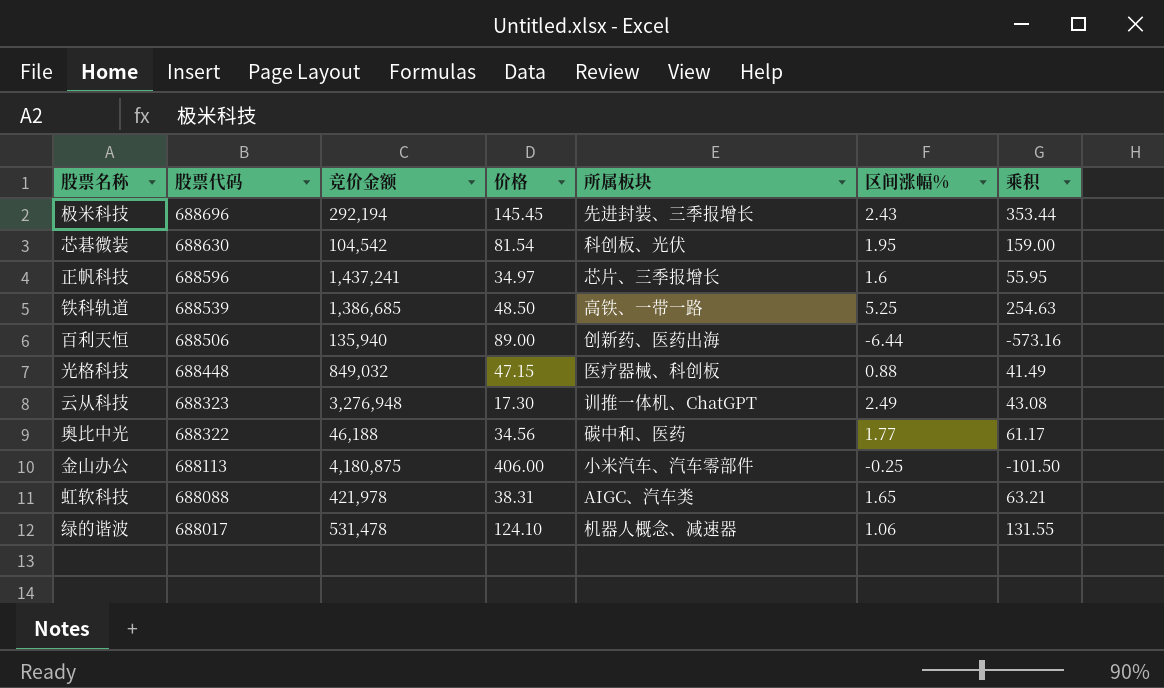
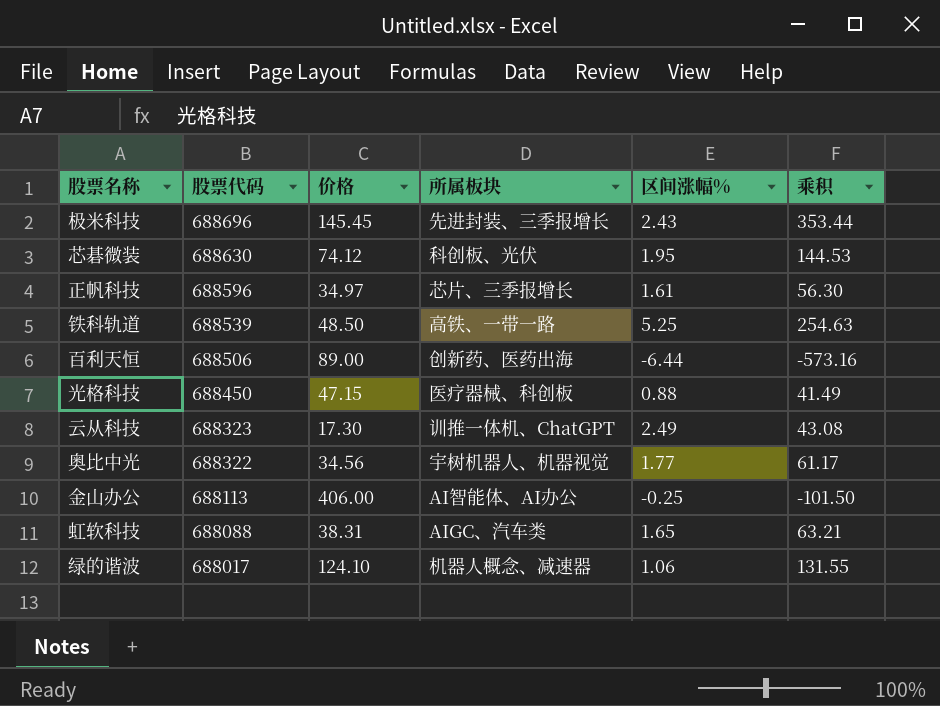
column 竞价金额 | position: 3 -> none
芯碁微装 | 价格: 81.54 -> 74.12
芯碁微装 | 乘积: 159.00 -> 144.53
正帆科技 | 区间涨幅%: 1.6 -> 1.61
正帆科技 | 乘积: 55.95 -> 56.30
光格科技 | 股票代码: 688448 -> 688450
奥比中光 | 所属板块: 碳中和、医药 -> 宇树机器人、机器视觉
金山办公 | 所属板块: 小米汽车、汽车零部件 -> AI智能体、AI办公

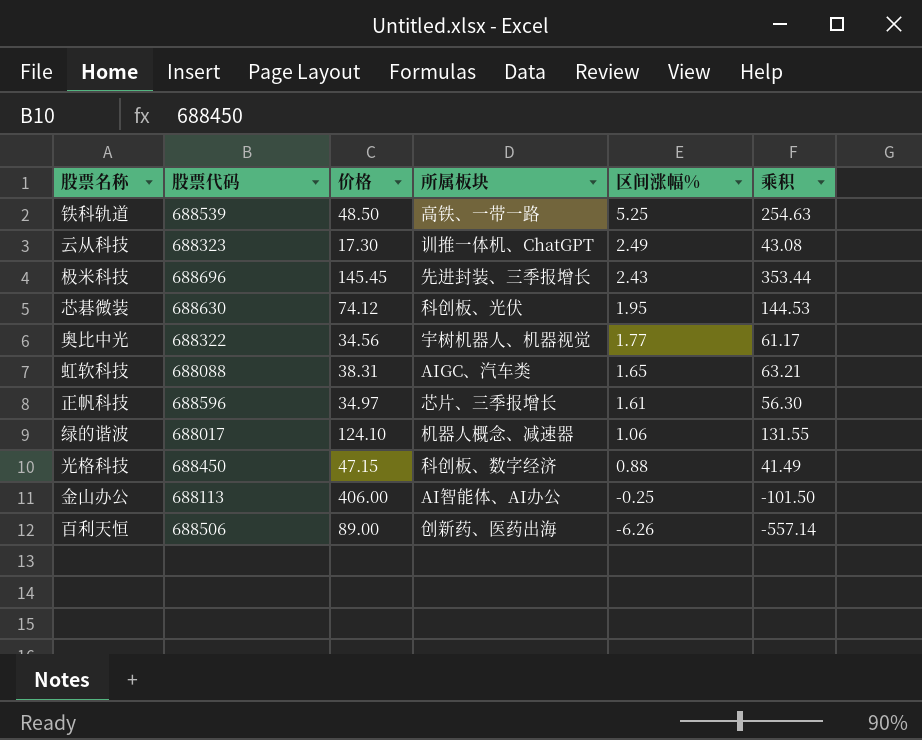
row order: 股票代码 descending -> 区间涨幅% descending
光格科技 | 所属板块: 医疗器械、科创板 -> 科创板、数字经济
百利天恒 | 区间涨幅%: -6.44 -> -6.26
百利天恒 | 乘积: -573.16 -> -557.14

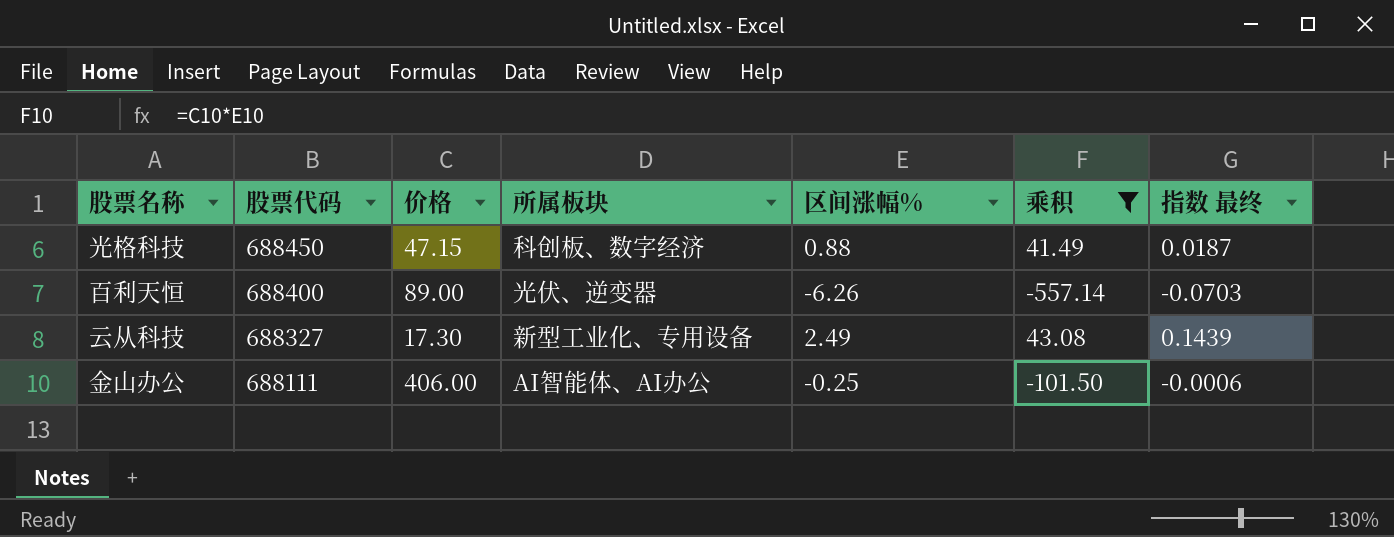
filter: none -> 乘积 <= 43.08
row order: 区间涨幅% descending -> 股票代码 descending
column 指数 最终 | formula: none -> [区间涨幅%] / [价格]
百利天恒 | 股票代码: 688506 -> 688400
百利天恒 | 所属板块: 创新药、医药出海 -> 光伏、逆变器
云从科技 | 股票代码: 688323 -> 688327
云从科技 | 所属板块: 训推一体机、ChatGPT -> 新型工业化、专用设备
金山办公 | 股票代码: 688113 -> 688111

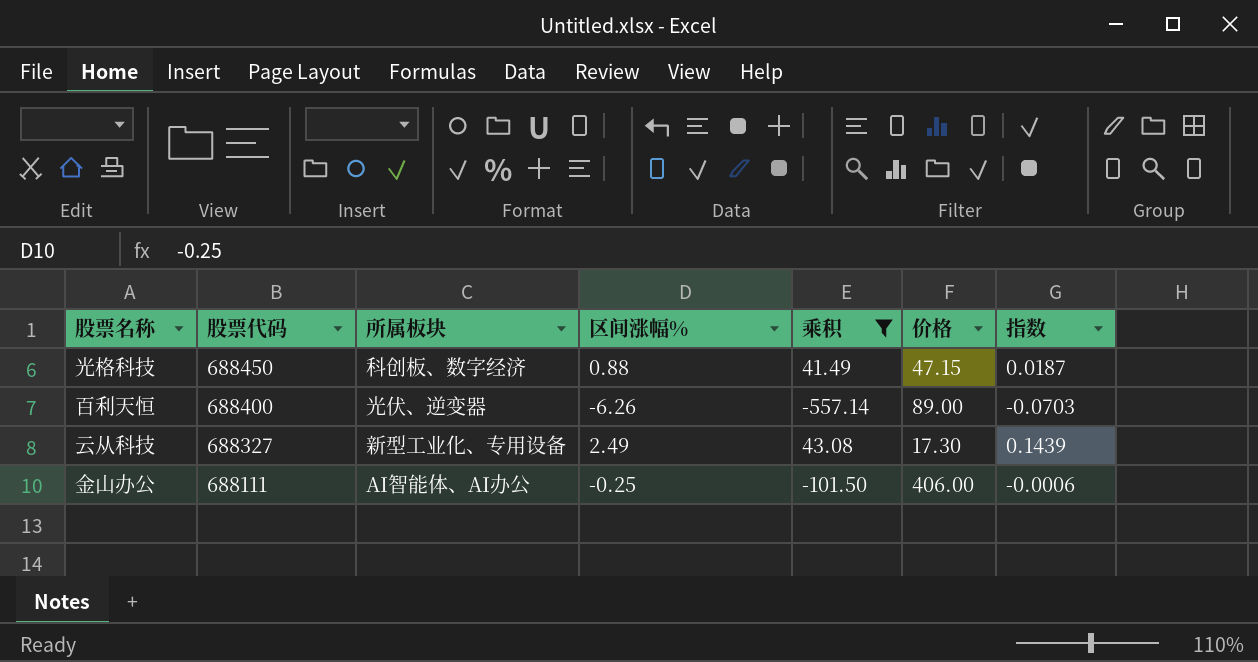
column 价格 | position: 3 -> 6
column name: 指数 最终 -> 指数

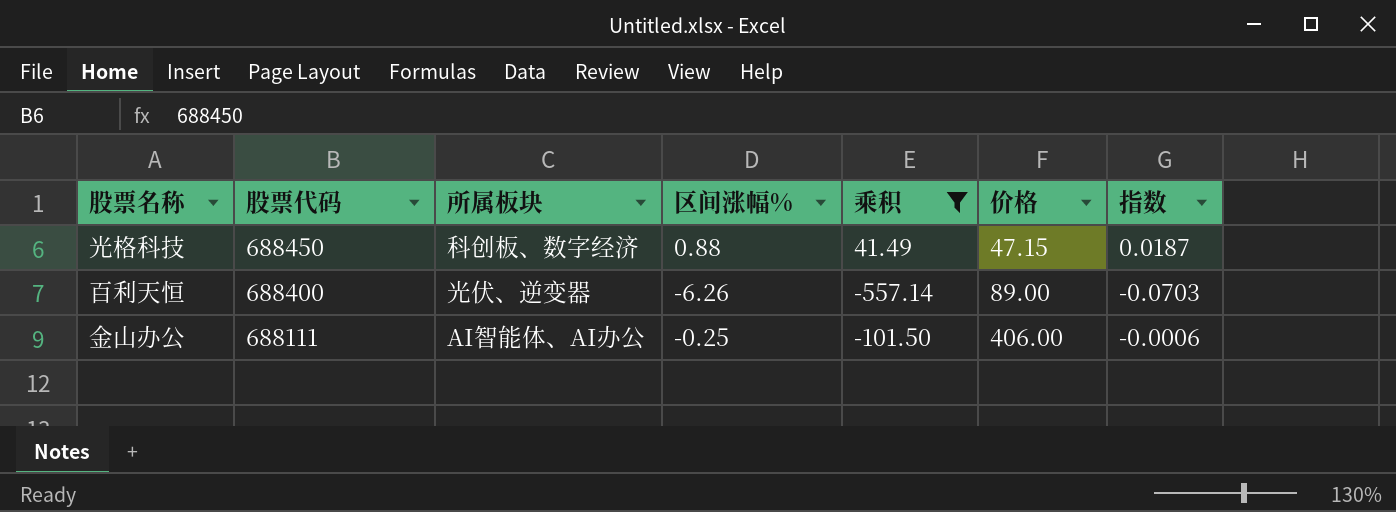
row 云从科技: 688327 | 新型工业化、专用设备 | 2.49 | 43.08 | 17.30 | 0.1439 -> none

